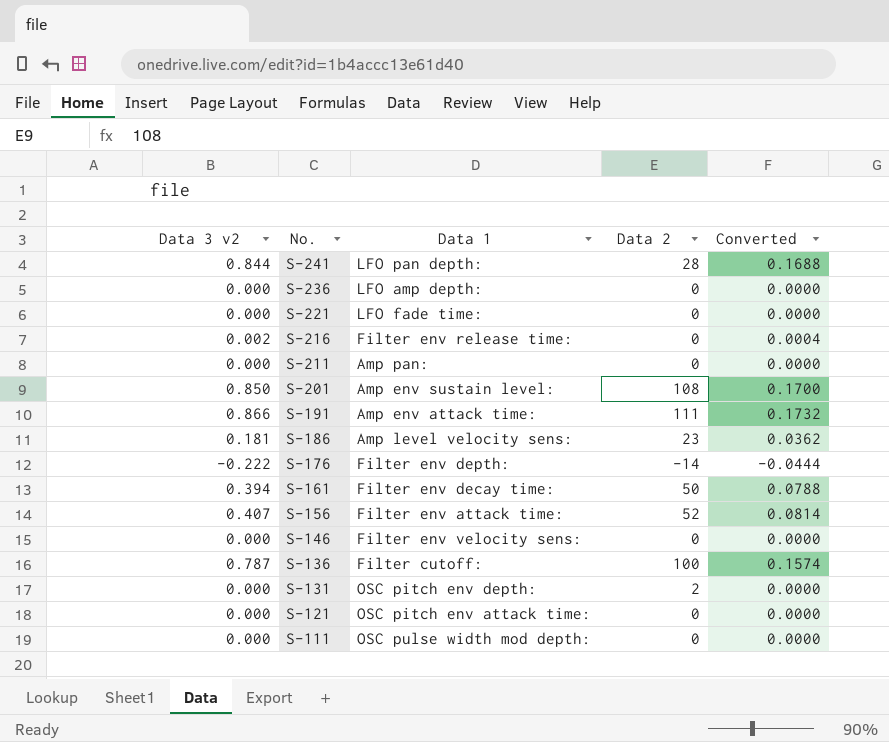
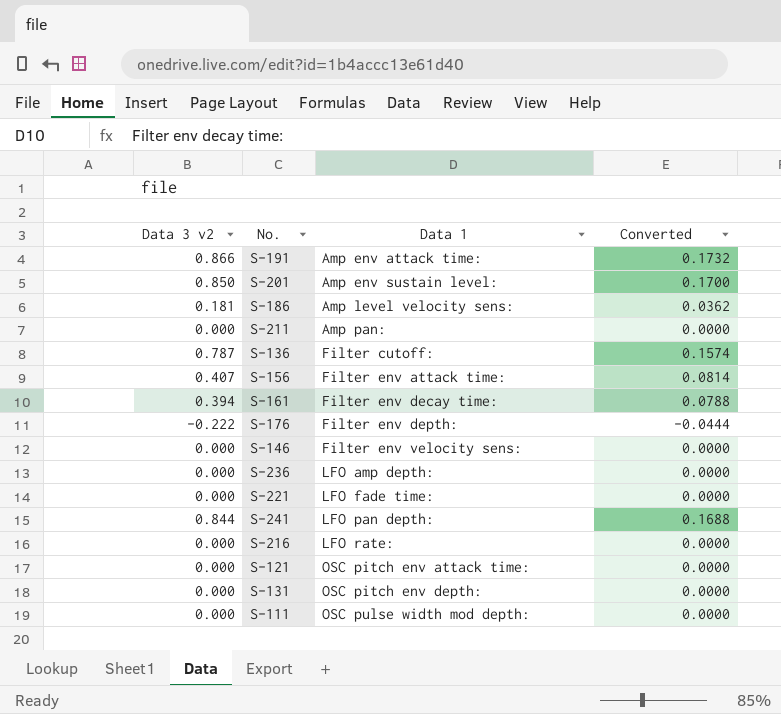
row order: No. descending -> Data 1 ascending
column Data 2 | position: 4 -> none
S-216 | Data 3 v2: 0.002 -> 0.000
S-216 | Data 1: Filter env release time: -> LFO rate:
S-216 | Converted: 0.0004 -> 0.0000

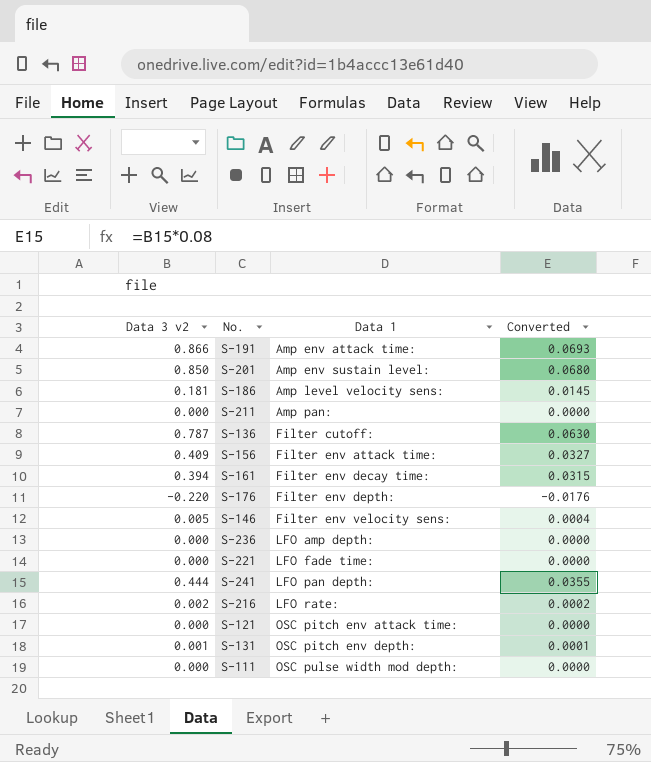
column Converted | formula: [Data 3 v2] * 0.2 -> [Data 3 v2] * 0.08
S-156 | Data 3 v2: 0.407 -> 0.409
S-176 | Data 3 v2: -0.222 -> -0.220
S-146 | Data 3 v2: 0.000 -> 0.005
S-241 | Data 3 v2: 0.844 -> 0.444
S-216 | Data 3 v2: 0.000 -> 0.002
S-131 | Data 3 v2: 0.000 -> 0.001

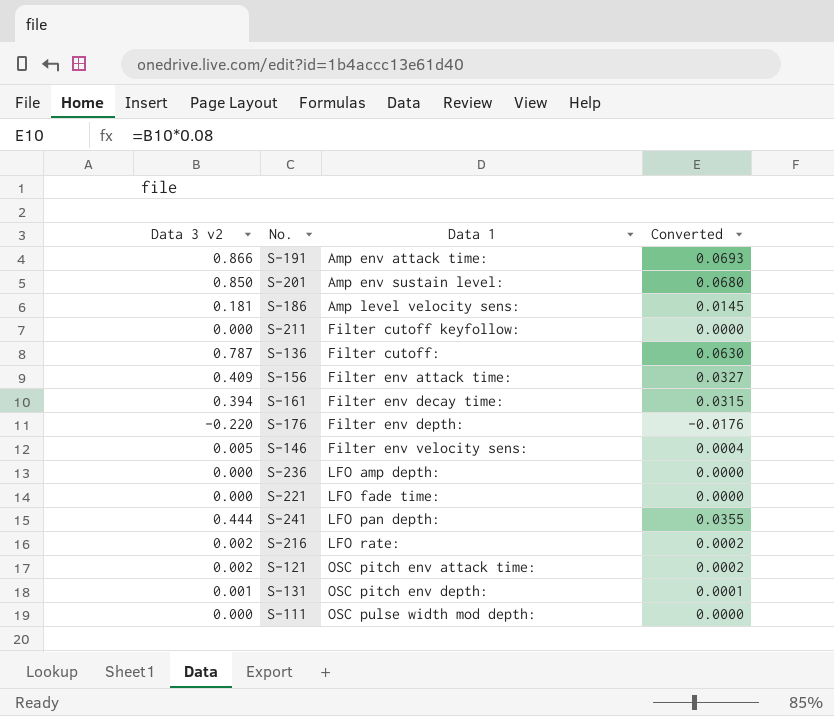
S-211 | Data 1: Amp pan: -> Filter cutoff keyfollow:
S-121 | Data 3 v2: 0.000 -> 0.002
S-121 | Converted: 0.0000 -> 0.0002

